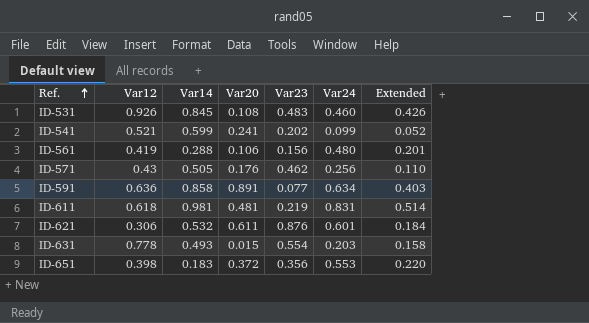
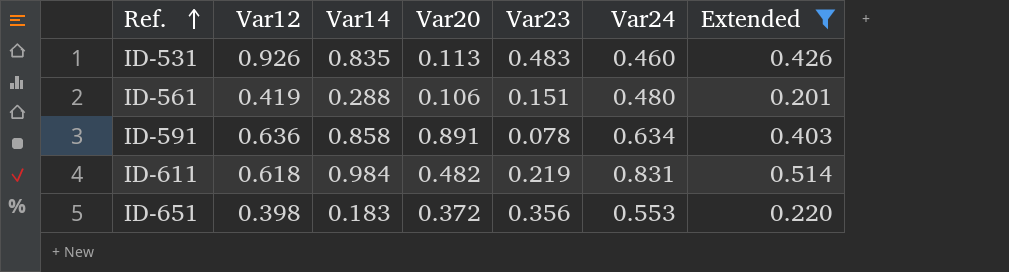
filter: none -> Extended >= 0.201
ID-531 | Var14: 0.845 -> 0.835
ID-531 | Var20: 0.108 -> 0.113
ID-561 | Var23: 0.156 -> 0.151
ID-591 | Var23: 0.077 -> 0.078
ID-611 | Var14: 0.981 -> 0.984
ID-611 | Var20: 0.481 -> 0.482

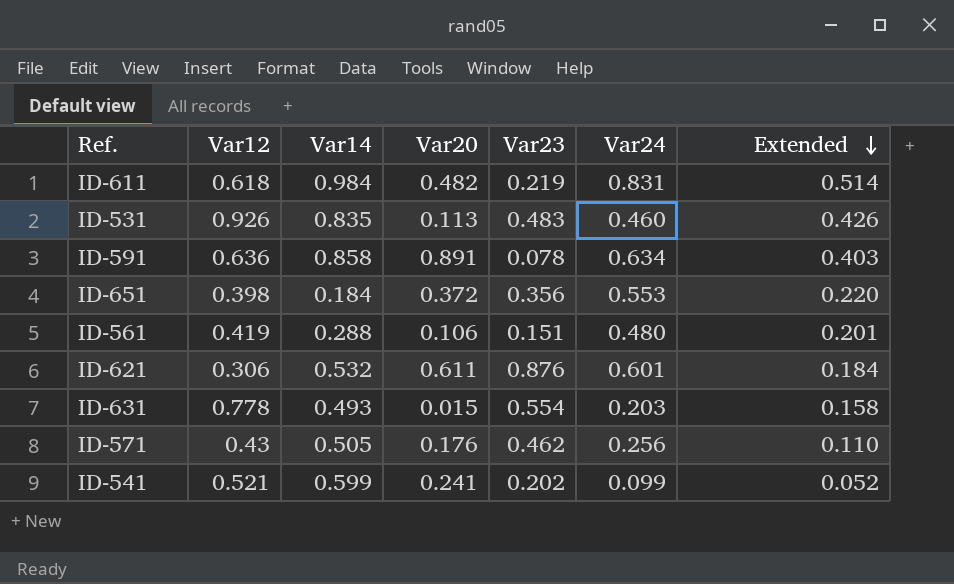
filter: Extended >= 0.201 -> none
row order: Ref. ascending -> Extended descending
ID-651 | Var14: 0.183 -> 0.184

